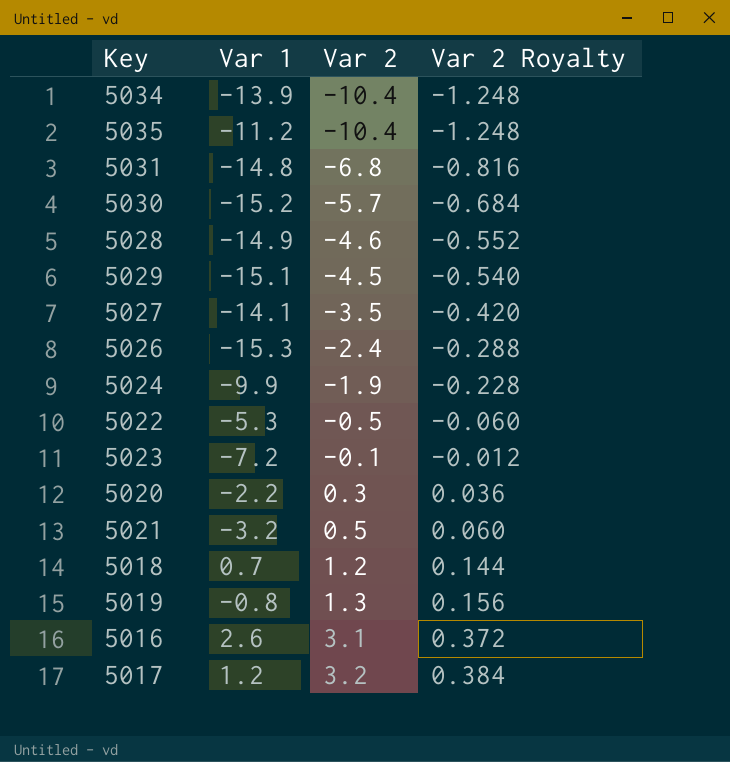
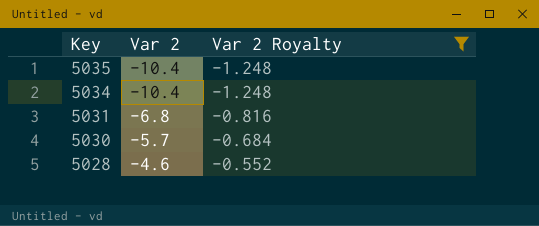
filter: none -> Var 2 Royalty <= -0.552
row order: Var 2 ascending -> Key descending
column Var 1 | position: 2 -> none

